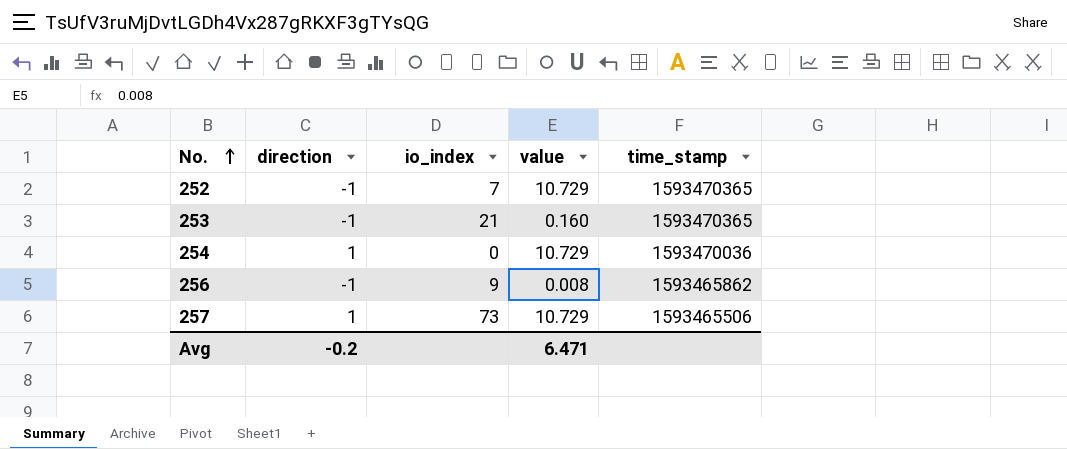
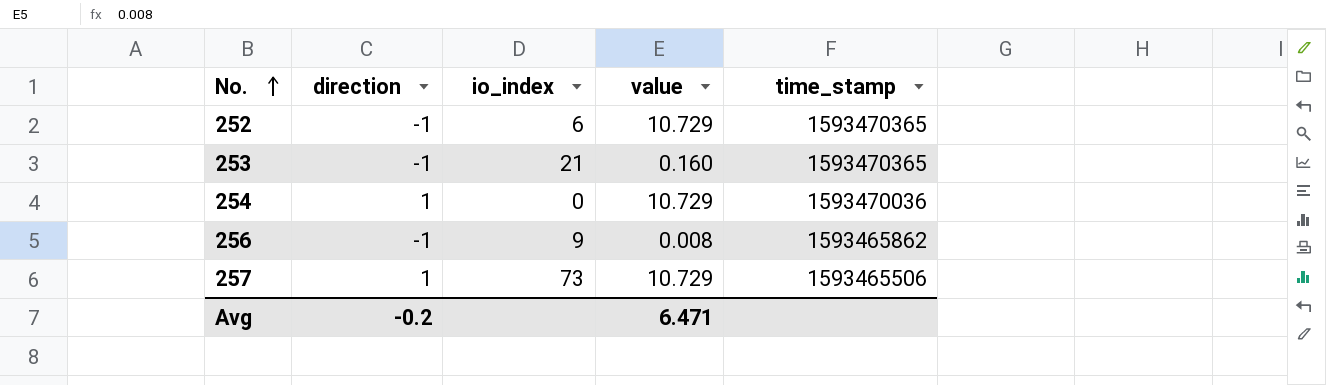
252 | io_index: 7 -> 6

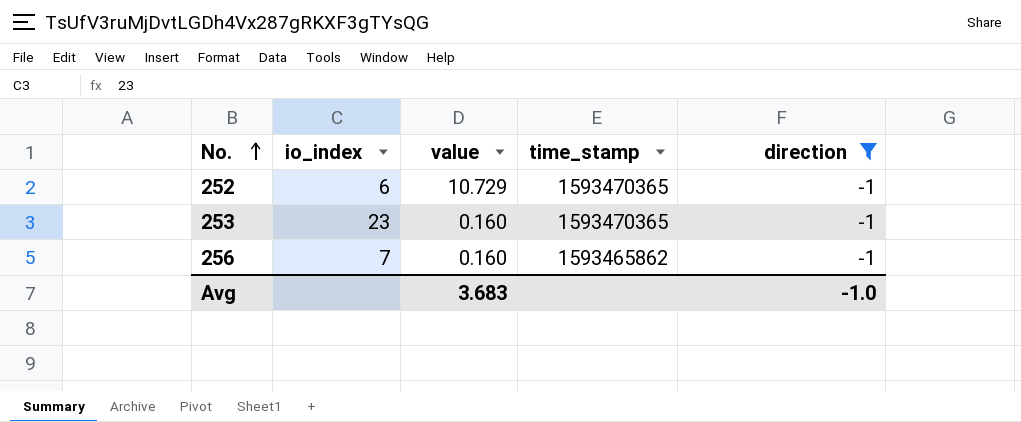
filter: none -> direction = -1
column direction | position: 2 -> 5
253 | io_index: 21 -> 23
256 | io_index: 9 -> 7
256 | value: 0.008 -> 0.160
Avg | value: 6.471 -> 3.683
Avg | direction: -0.2 -> -1.0

